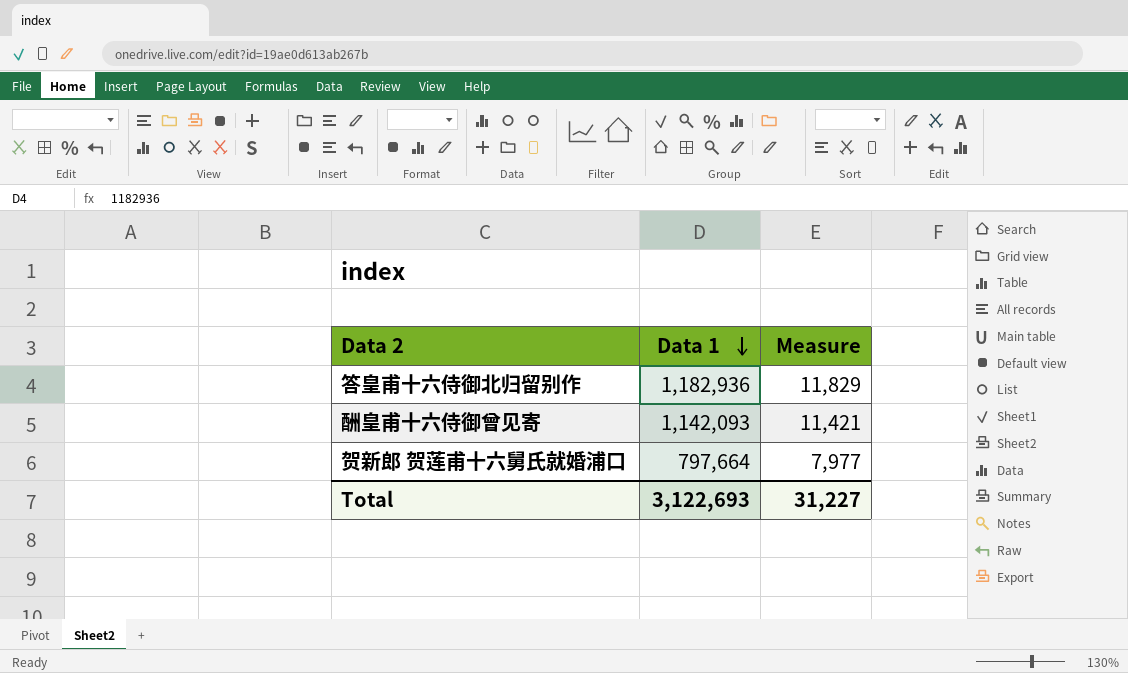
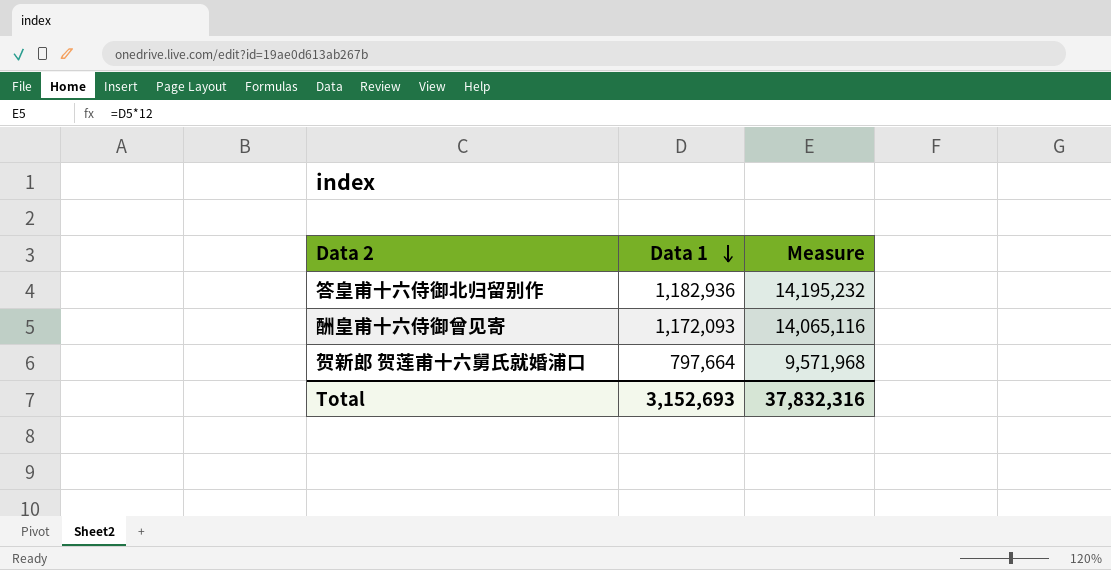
column Measure | formula: [Data 1] * 0.01 -> [Data 1] * 12
酬皇甫十六侍御曾见寄 | Data 1: 1,142,093 -> 1,172,093
Total | Data 1: 3,122,693 -> 3,152,693
Total | Measure: 31,227 -> 37,832,316

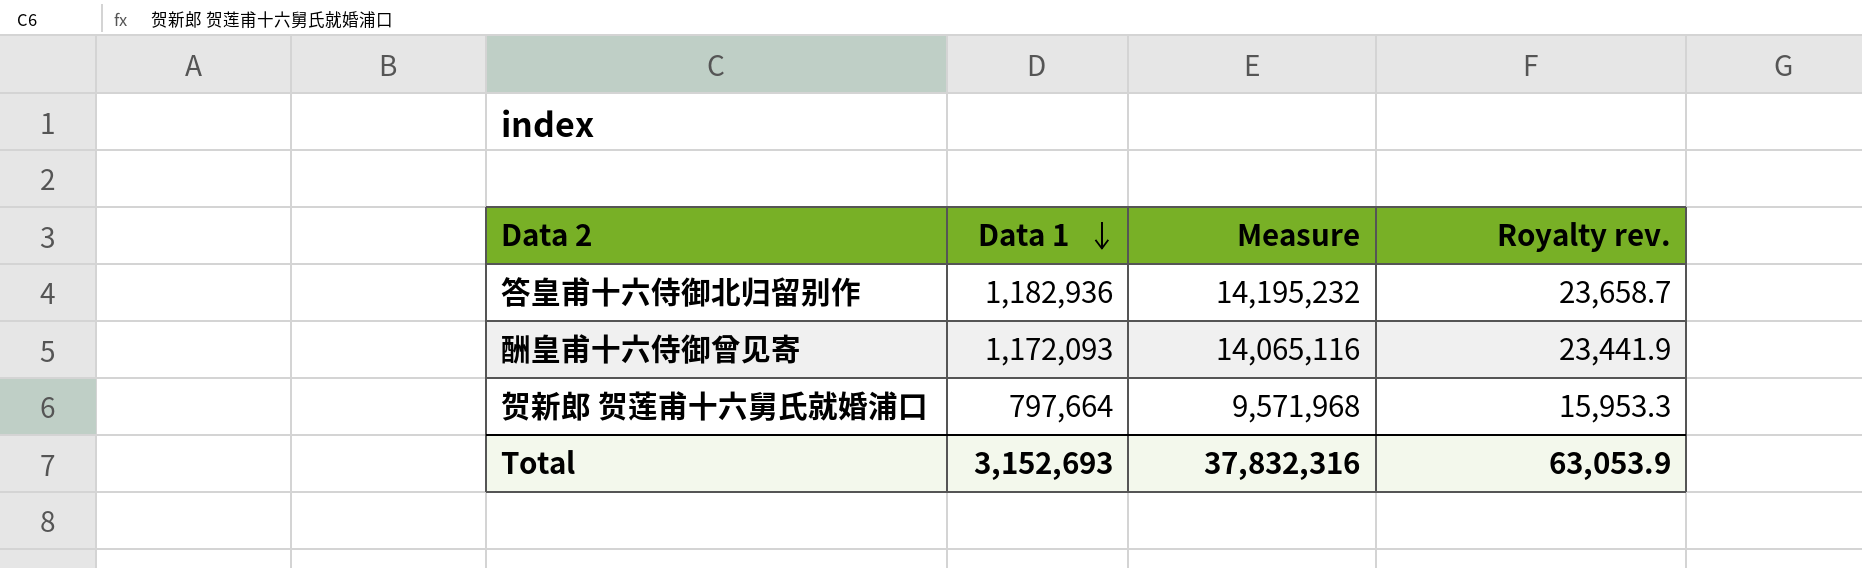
column Royalty rev. | formula: none -> [Data 1] * 0.02

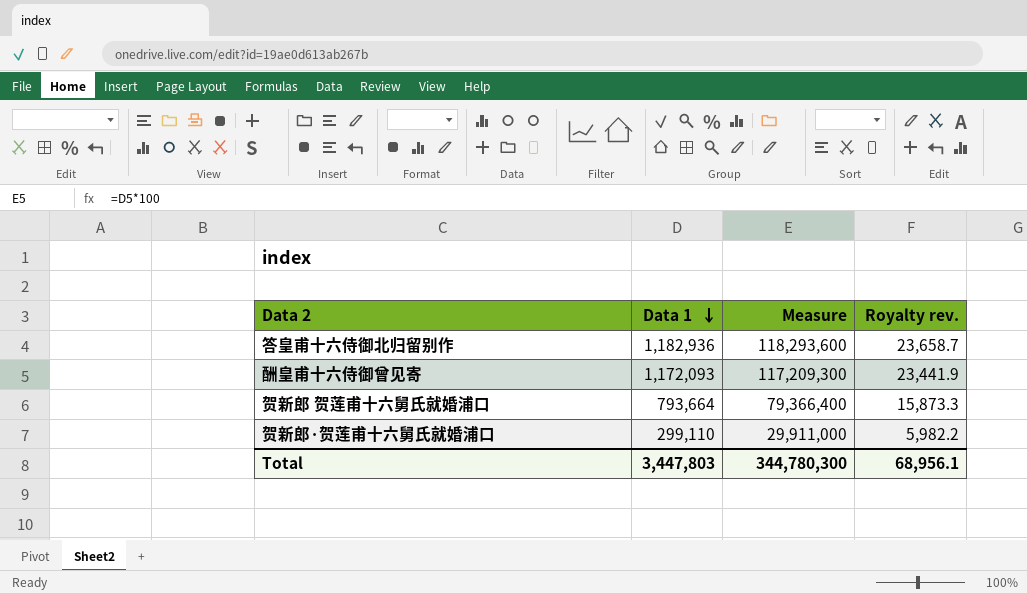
column Measure | formula: [Data 1] * 12 -> [Data 1] * 100
贺新郎 贺莲甫十六舅氏就婚浦口 | Data 1: 797,664 -> 793,664
贺新郎 贺莲甫十六舅氏就婚浦口 | Royalty rev.: 15,953.3 -> 15,873.3
row 贺新郎·贺莲甫十六舅氏就婚浦口: none -> 299,110 | 29,911,000 | 5,982.2
Total | Data 1: 3,152,693 -> 3,447,803
Total | Measure: 37,832,316 -> 344,780,300
Total | Royalty rev.: 63,053.9 -> 68,956.1

